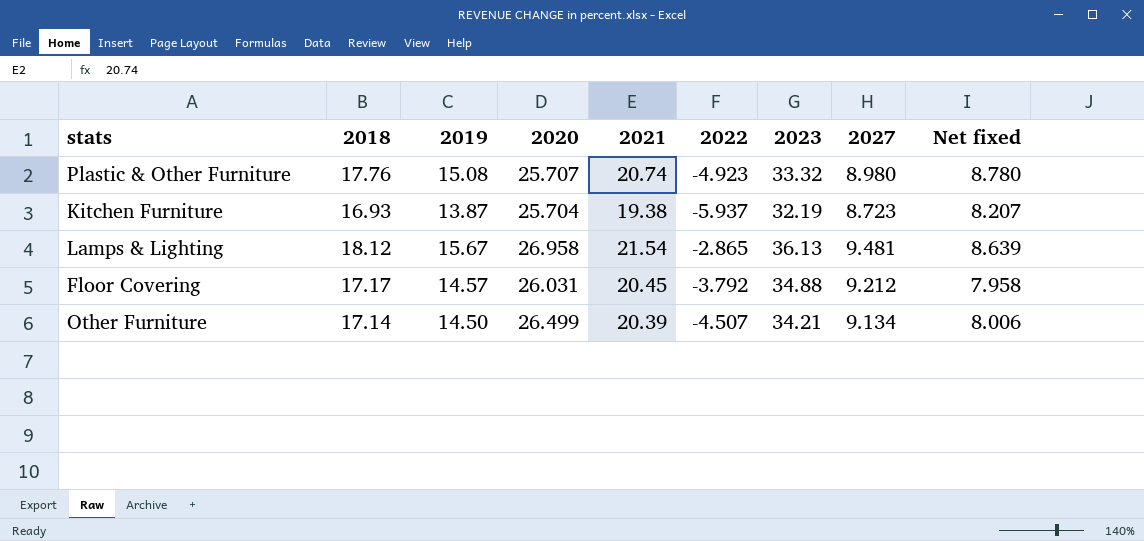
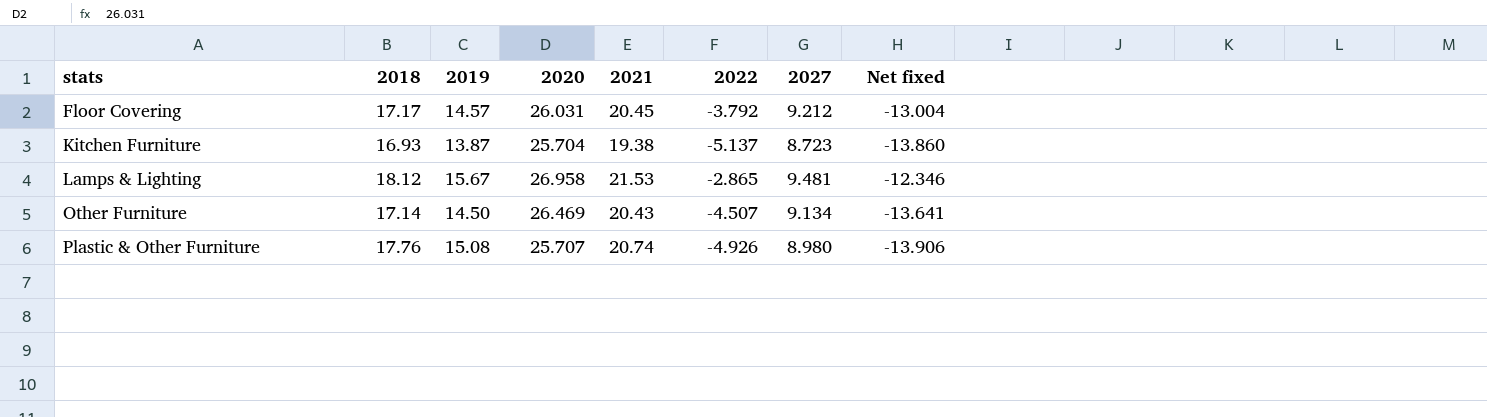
row order: none -> stats ascending
column 2023 | position: 7 -> none
column Net fixed | formula: [2018] - [2027] -> [2022] - [2027]
Kitchen Furniture | 2022: -5.937 -> -5.137
Lamps & Lighting | 2021: 21.54 -> 21.53
Other Furniture | 2020: 26.499 -> 26.469
Other Furniture | 2021: 20.39 -> 20.43
Plastic & Other Furniture | 2022: -4.923 -> -4.926

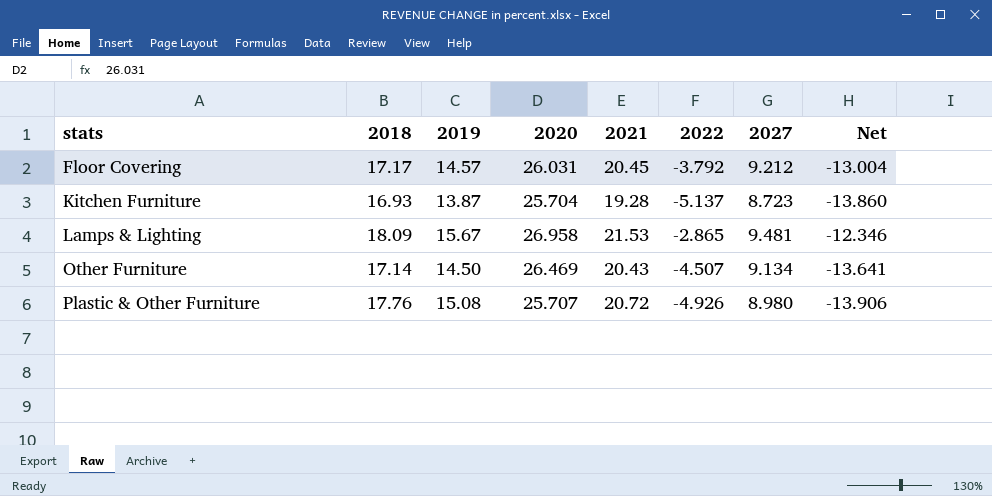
column name: Net fixed -> Net
Kitchen Furniture | 2021: 19.38 -> 19.28
Lamps & Lighting | 2018: 18.12 -> 18.09
Plastic & Other Furniture | 2021: 20.74 -> 20.72

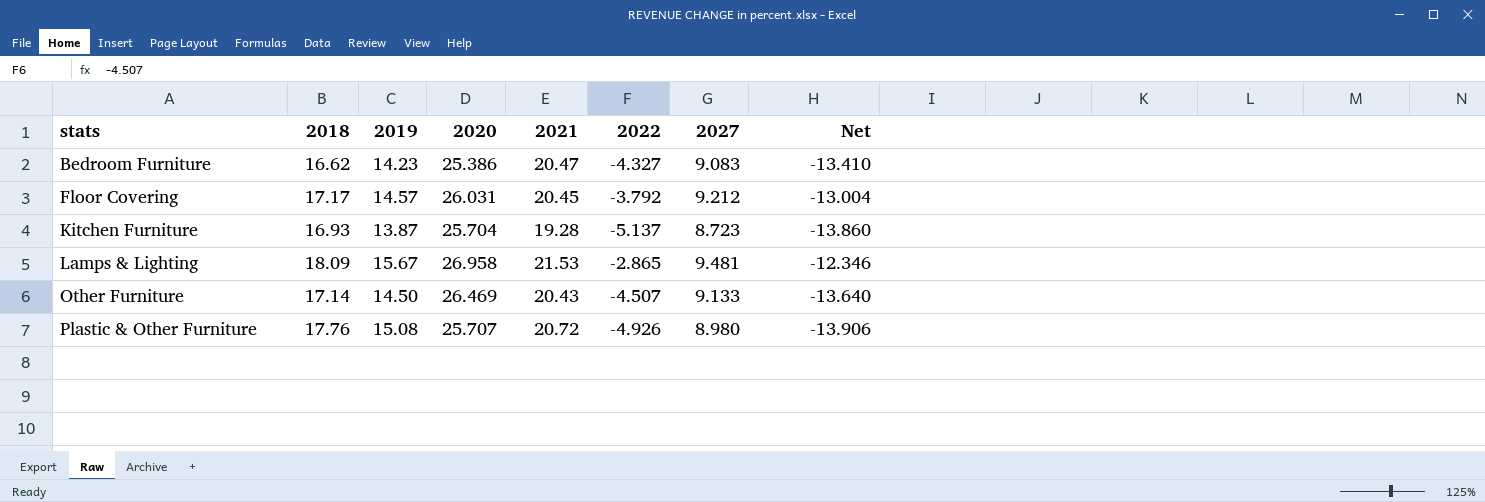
row Bedroom Furniture: none -> 16.62 | 14.23 | 25.386 | 20.47 | -4.327 | 9.083 | -13.410
Other Furniture | 2027: 9.134 -> 9.133
Other Furniture | Net: -13.641 -> -13.640

